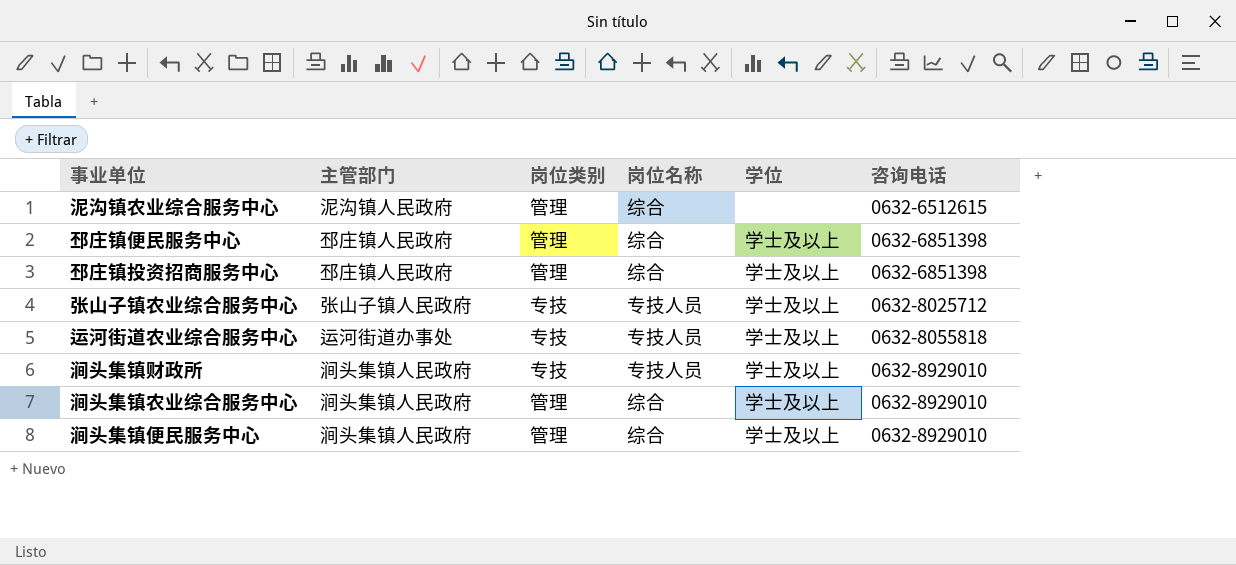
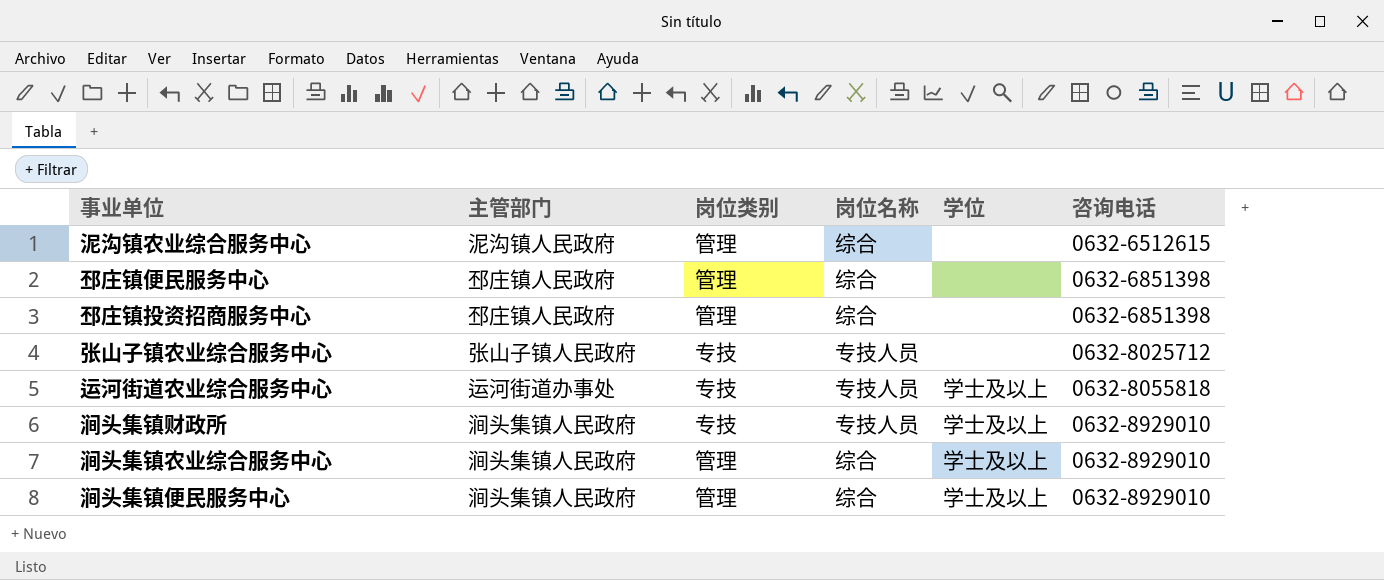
邳庄镇便民服务中心 | 学位: 学士及以上 -> none
邳庄镇投资招商服务中心 | 学位: 学士及以上 -> none
张山子镇农业综合服务中心 | 学位: 学士及以上 -> none

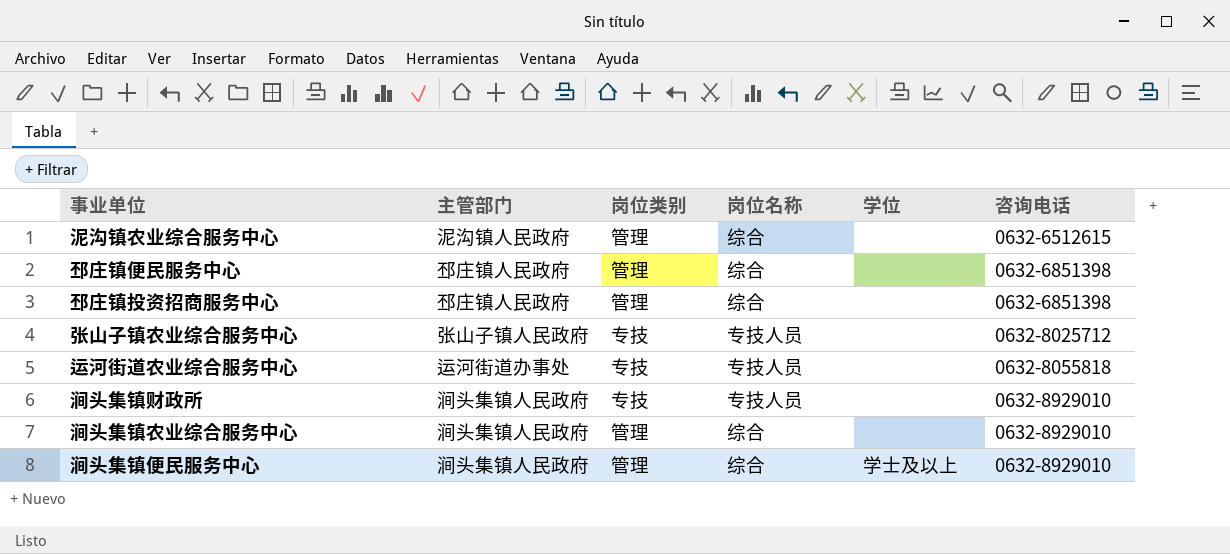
运河街道农业综合服务中心 | 学位: 学士及以上 -> none
涧头集镇财政所 | 学位: 学士及以上 -> none
涧头集镇农业综合服务中心 | 学位: 学士及以上 -> none

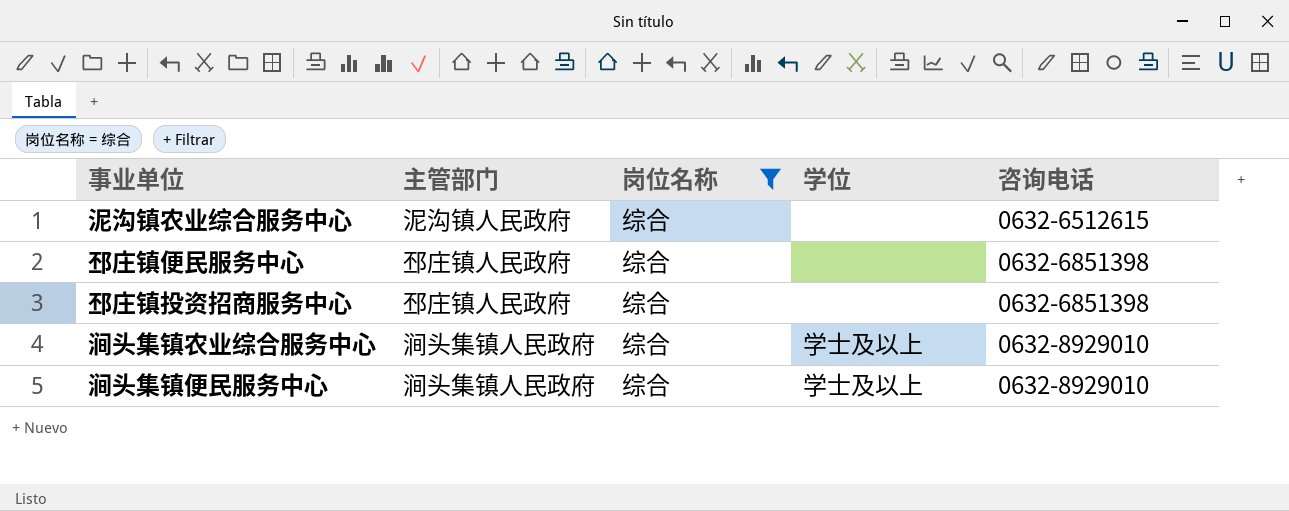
filter: none -> 岗位名称 = 综合
column 岗位类别 | position: 3 -> none
涧头集镇农业综合服务中心 | 学位: none -> 学士及以上

